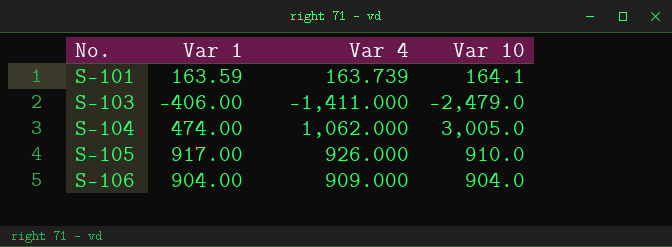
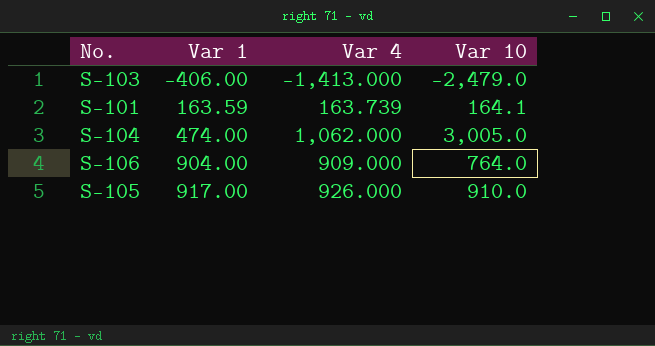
row order: No. ascending -> Var 1 ascending
S-103 | Var 4: -1,411.000 -> -1,413.000
S-106 | Var 10: 904.0 -> 764.0

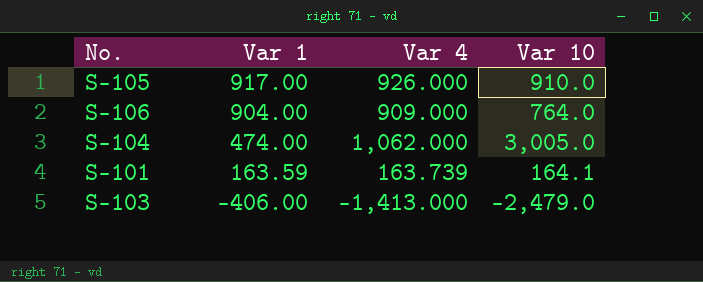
row order: Var 1 ascending -> Var 1 descending

